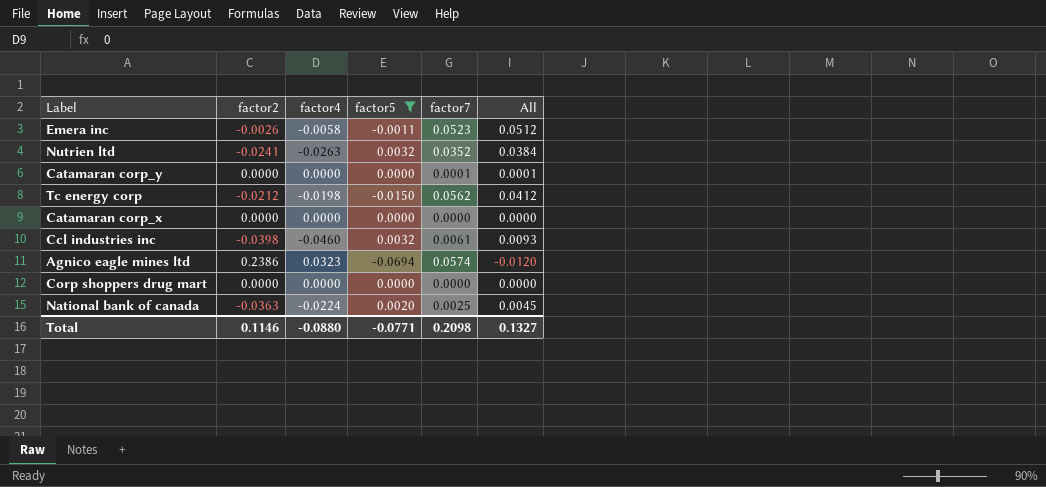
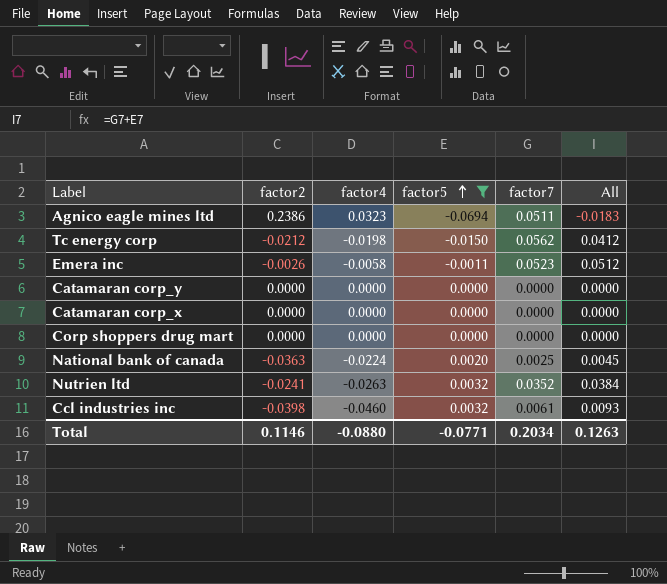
row order: none -> factor5 ascending
Agnico eagle mines ltd | factor7: 0.0574 -> 0.0511
Agnico eagle mines ltd | All: -0.0120 -> -0.0183
Catamaran corp_y | factor7: 0.0001 -> 0.0000
Catamaran corp_y | All: 0.0001 -> 0.0000
Total | factor7: 0.2098 -> 0.2034
Total | All: 0.1327 -> 0.1263

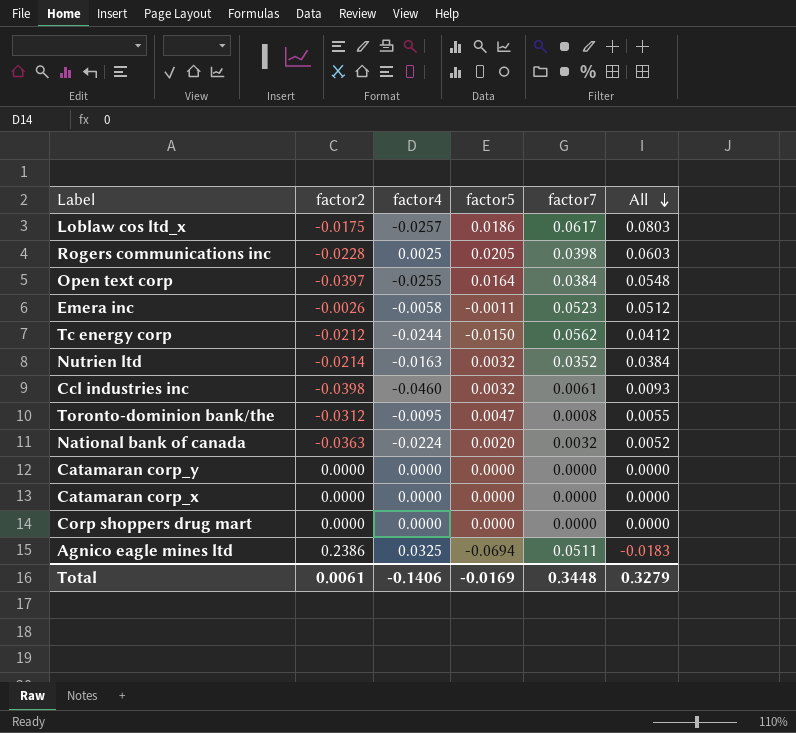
filter: factor5 <= 0.0032 -> none
row order: factor5 ascending -> All descending
Tc energy corp | factor4: -0.0198 -> -0.0244
Nutrien ltd | factor2: -0.0241 -> -0.0214
Nutrien ltd | factor4: -0.0263 -> -0.0163
National bank of canada | factor7: 0.0025 -> 0.0032
National bank of canada | All: 0.0045 -> 0.0052
Agnico eagle mines ltd | factor4: 0.0323 -> 0.0325
Total | factor2: 0.1146 -> 0.0061
Total | factor4: -0.0880 -> -0.1406
Total | factor5: -0.0771 -> -0.0169
Total | factor7: 0.2034 -> 0.3448
Total | All: 0.1263 -> 0.3279

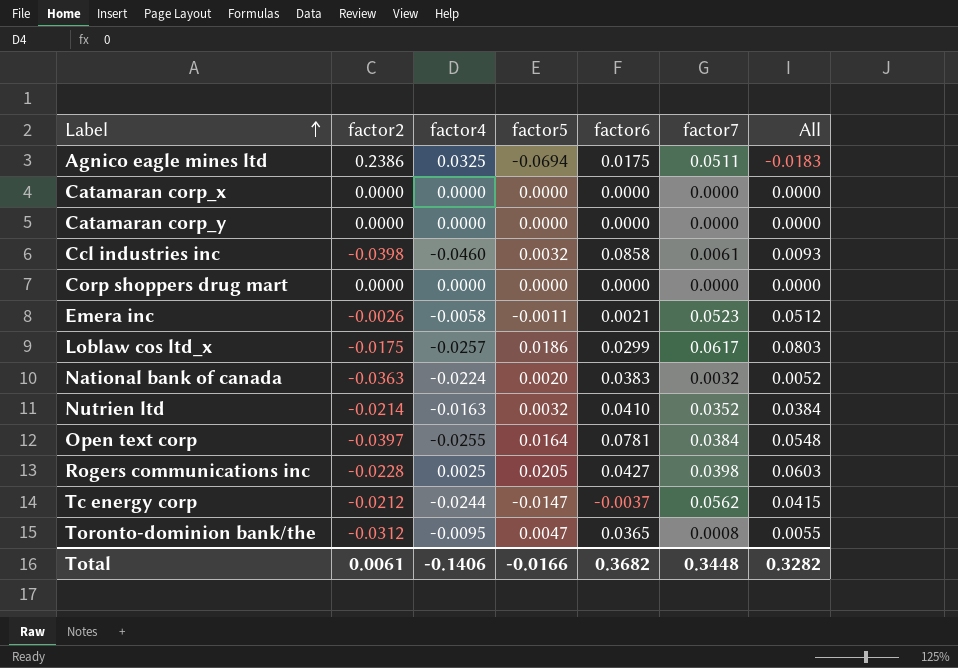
row order: All descending -> Label ascending
column factor6 | position: none -> 5
Tc energy corp | factor5: -0.0150 -> -0.0147
Tc energy corp | All: 0.0412 -> 0.0415
Total | factor5: -0.0169 -> -0.0166
Total | All: 0.3279 -> 0.3282

